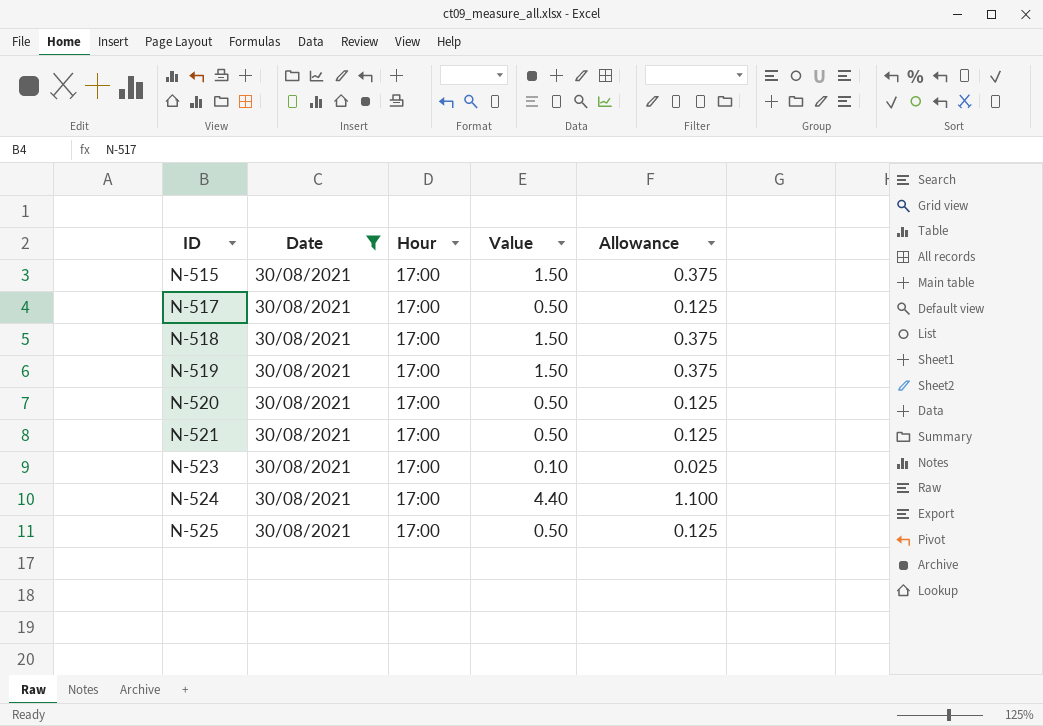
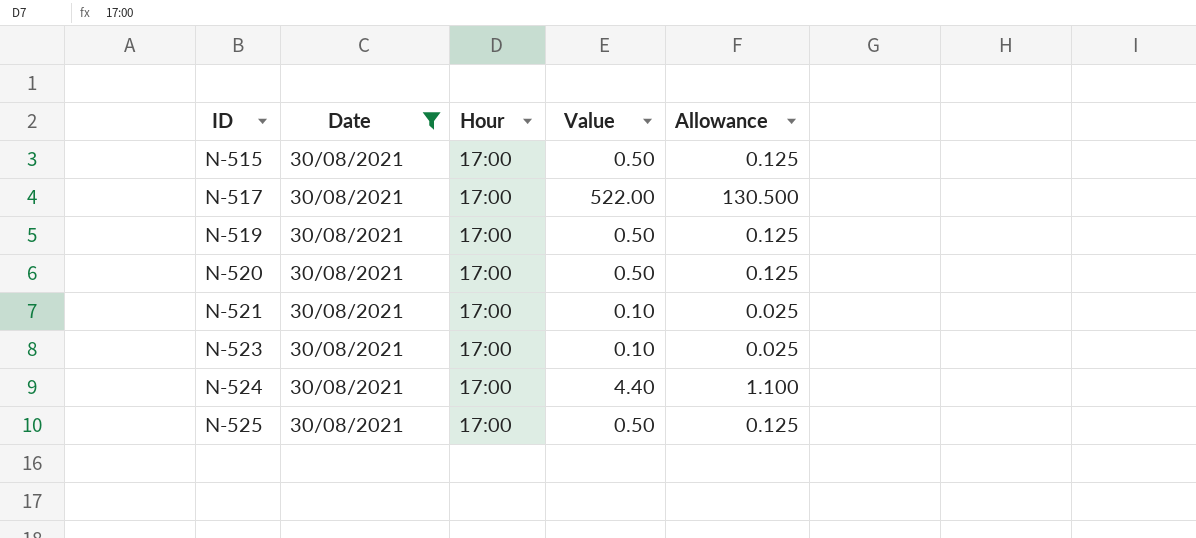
row N-518: 30/08/2021 | 17:00 | 1.50 | 0.375 -> none
N-515 | Value: 1.50 -> 0.50
N-515 | Allowance: 0.375 -> 0.125
N-517 | Value: 0.50 -> 522.00
N-517 | Allowance: 0.125 -> 130.500
N-519 | Value: 1.50 -> 0.50
N-519 | Allowance: 0.375 -> 0.125
N-521 | Value: 0.50 -> 0.10
N-521 | Allowance: 0.125 -> 0.025

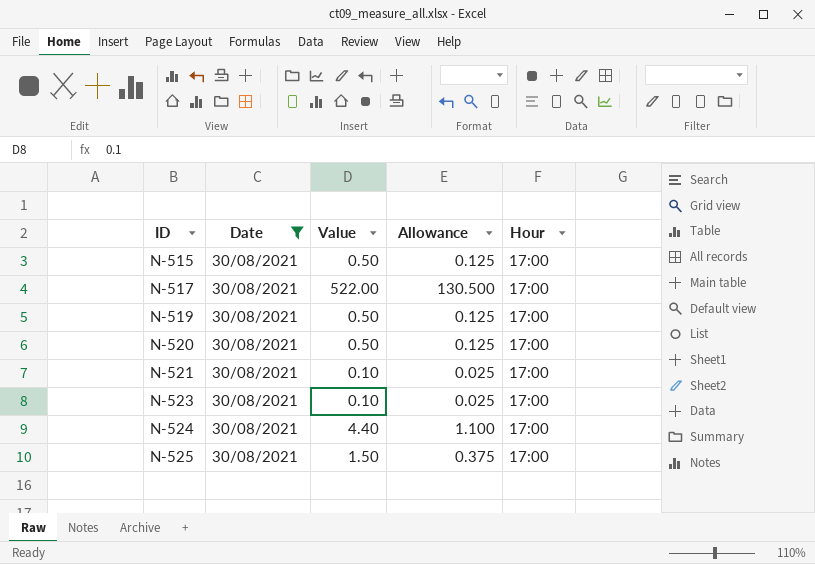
column Hour | position: 3 -> 5
N-525 | Value: 0.50 -> 1.50
N-525 | Allowance: 0.125 -> 0.375

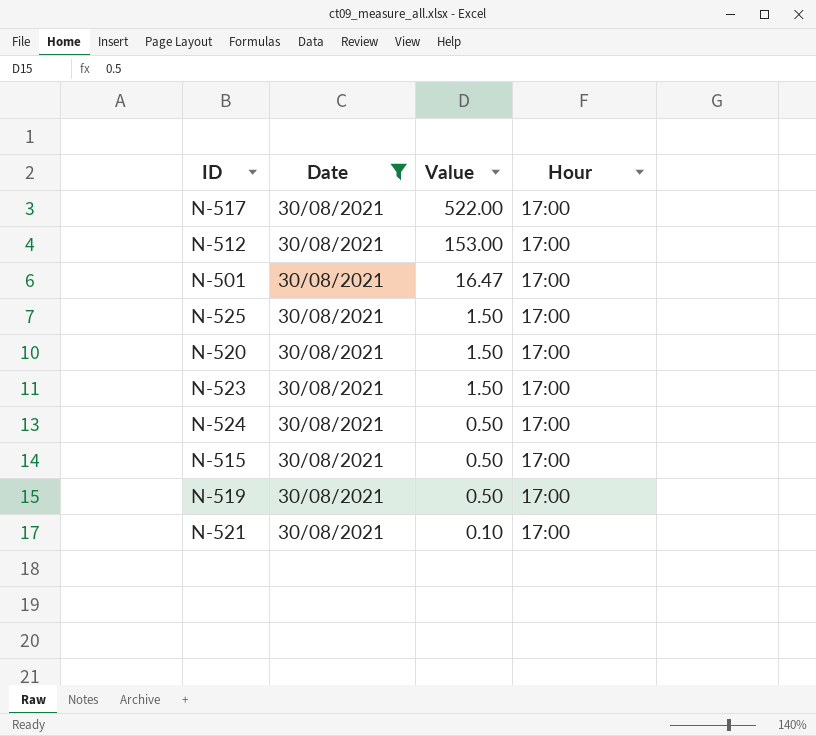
row order: ID ascending -> Value descending
column Allowance | formula: [Value] * 0.25 -> none
row N-512: none -> 30/08/2021 | 153.00 | 17:00
row N-501: none -> 30/08/2021 | 16.47 | 17:00
N-520 | Value: 0.50 -> 1.50
N-523 | Value: 0.10 -> 1.50
N-524 | Value: 4.40 -> 0.50

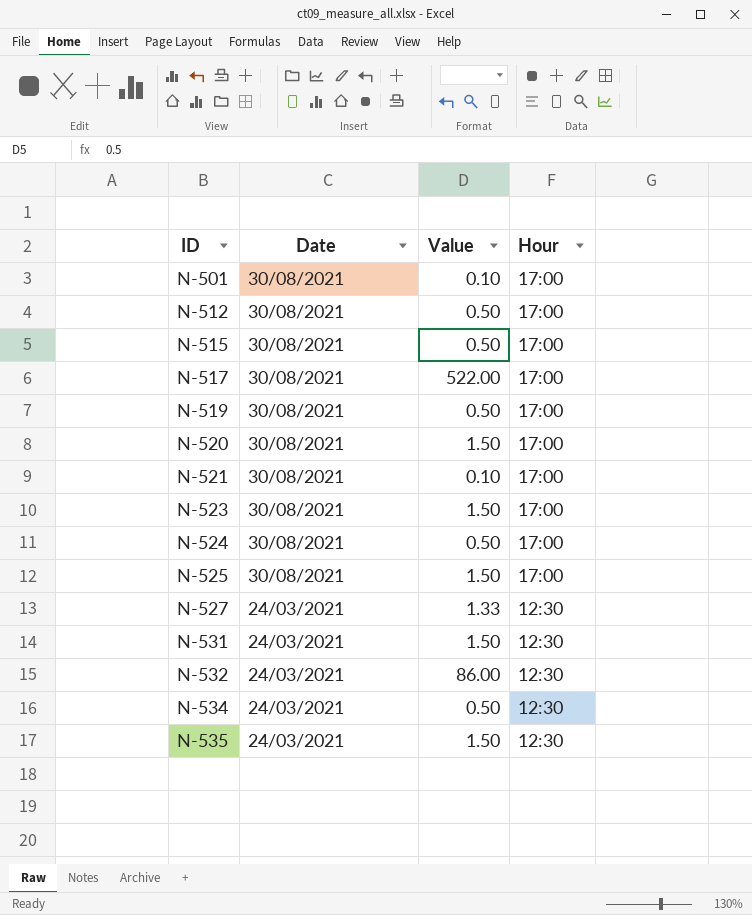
filter: Date = 30/08/2021 -> none
row order: Value descending -> ID ascending
N-501 | Value: 16.47 -> 0.10
N-512 | Value: 153.00 -> 0.50

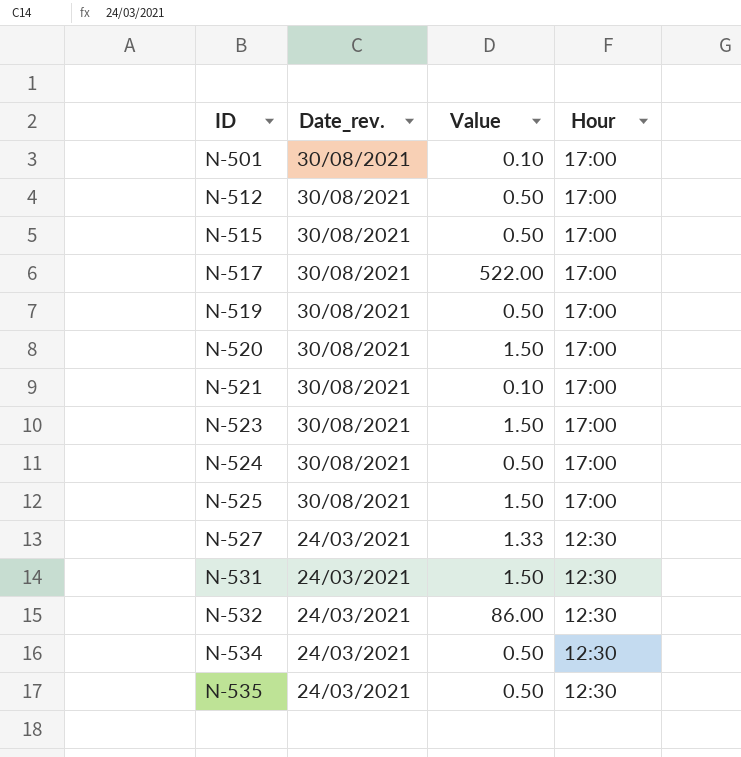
column name: Date -> Date_rev.
N-535 | Value: 1.50 -> 0.50

